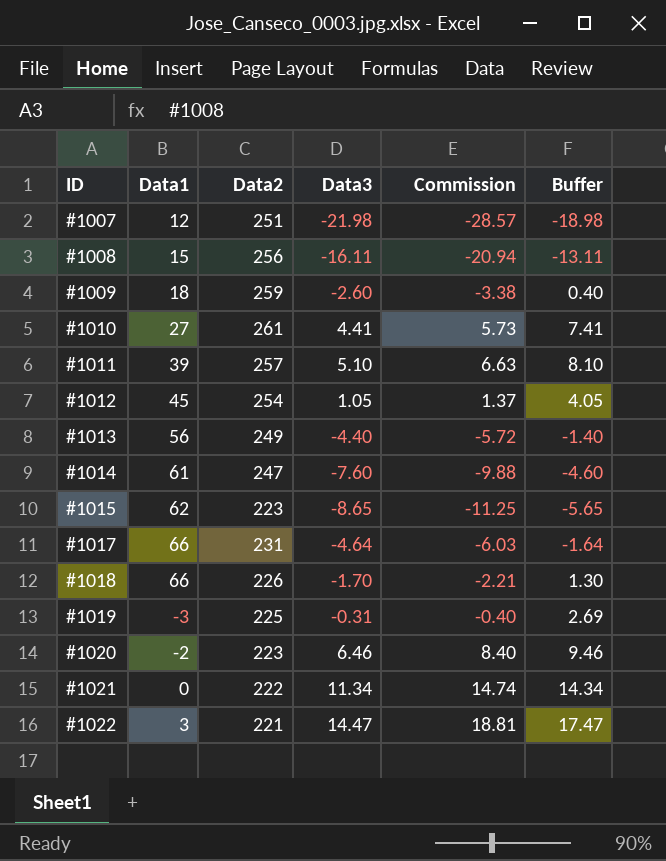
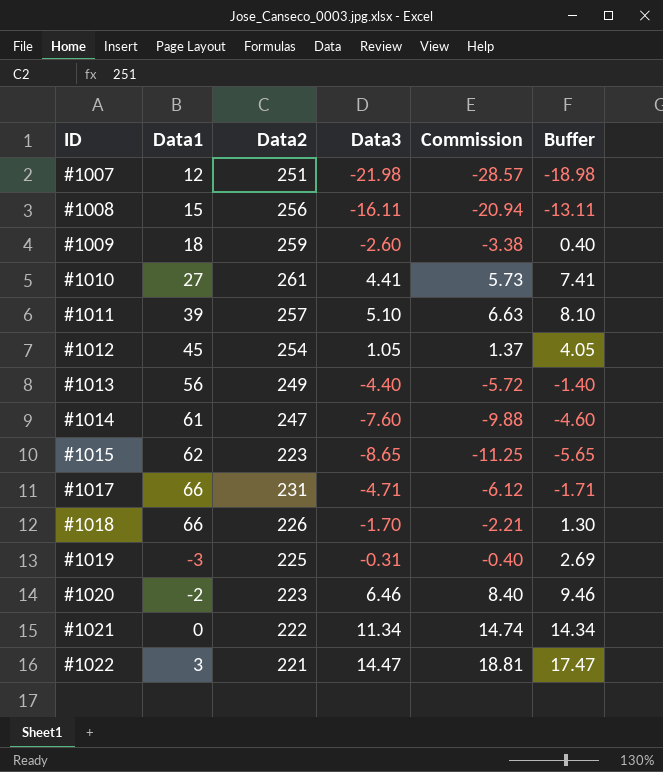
#1017 | Data3: -4.64 -> -4.71
#1017 | Commission: -6.03 -> -6.12
#1017 | Buffer: -1.64 -> -1.71

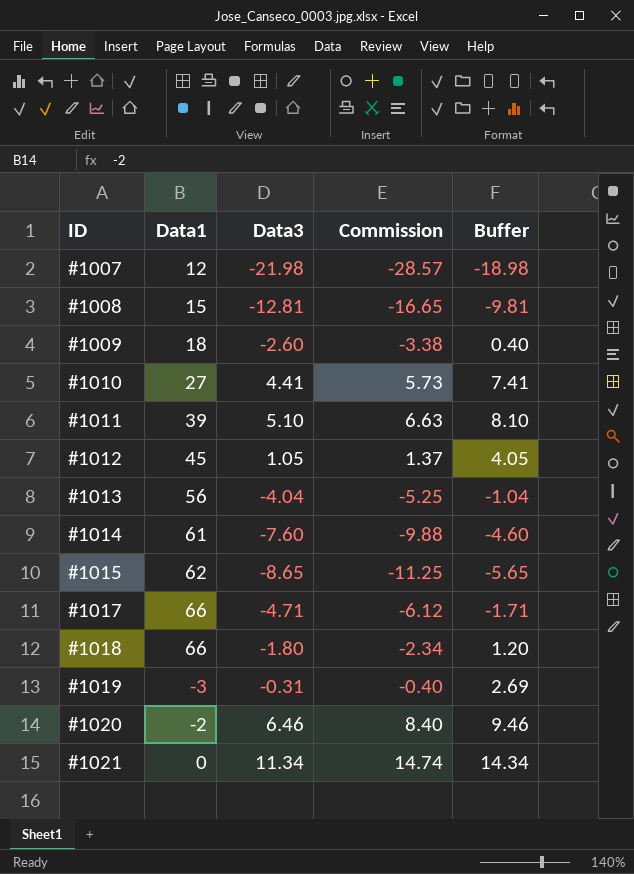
column Data2 | position: 3 -> none
row #1022: 3 | 221 | 14.47 | 18.81 | 17.47 -> none
#1008 | Data3: -16.11 -> -12.81
#1008 | Commission: -20.94 -> -16.65
#1008 | Buffer: -13.11 -> -9.81
#1013 | Data3: -4.40 -> -4.04
#1013 | Commission: -5.72 -> -5.25
#1013 | Buffer: -1.40 -> -1.04
#1018 | Data3: -1.70 -> -1.80
#1018 | Commission: -2.21 -> -2.34
#1018 | Buffer: 1.30 -> 1.20

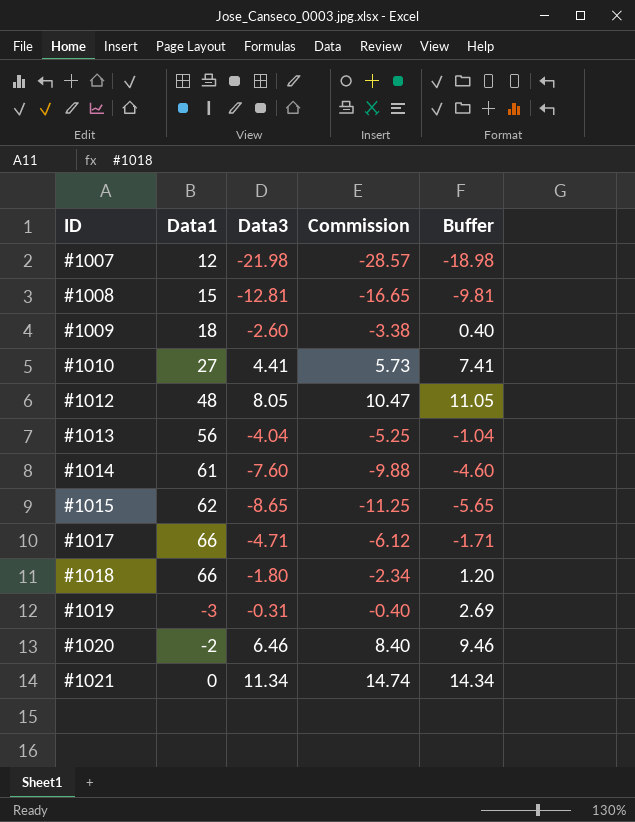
row #1011: 39 | 5.10 | 6.63 | 8.10 -> none
#1012 | Data1: 45 -> 48
#1012 | Data3: 1.05 -> 8.05
#1012 | Commission: 1.37 -> 10.47
#1012 | Buffer: 4.05 -> 11.05

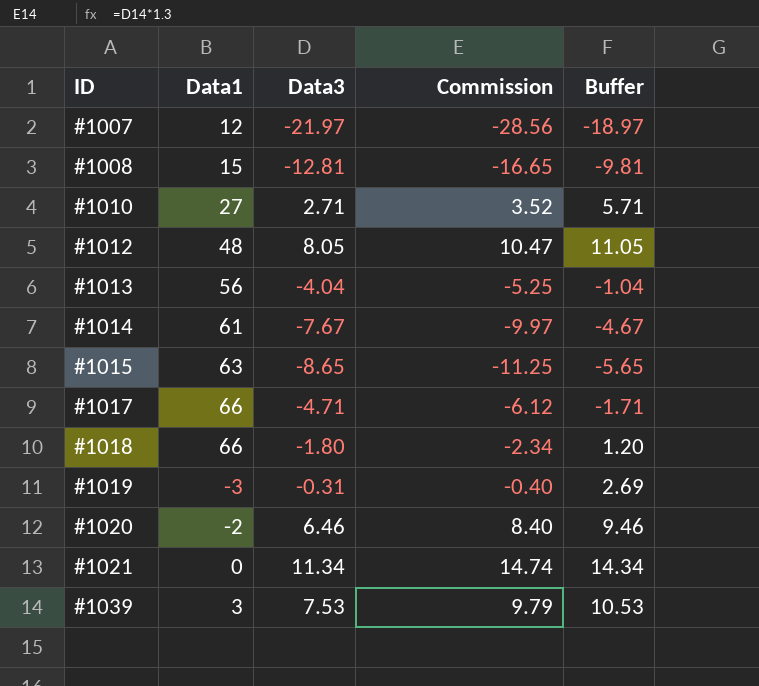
row #1009: 18 | -2.60 | -3.38 | 0.40 -> none
#1007 | Data3: -21.98 -> -21.97
#1007 | Commission: -28.57 -> -28.56
#1007 | Buffer: -18.98 -> -18.97
#1010 | Data3: 4.41 -> 2.71
#1010 | Commission: 5.73 -> 3.52
#1010 | Buffer: 7.41 -> 5.71
#1014 | Data3: -7.60 -> -7.67
#1014 | Commission: -9.88 -> -9.97
#1014 | Buffer: -4.60 -> -4.67
#1015 | Data1: 62 -> 63
row #1039: none -> 3 | 7.53 | 9.79 | 10.53

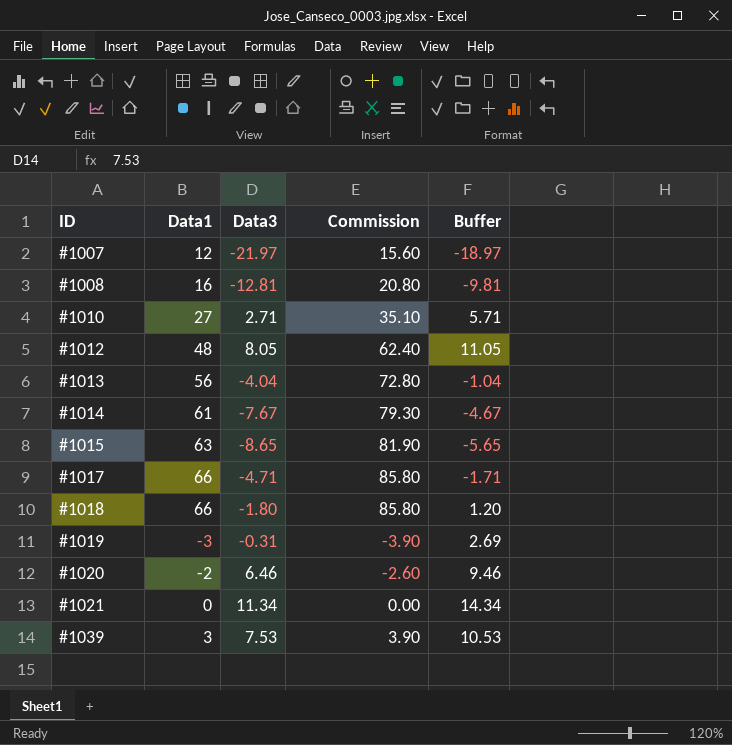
column Commission | formula: [Data3] * 1.3 -> [Data1] * 1.3
#1008 | Data1: 15 -> 16

